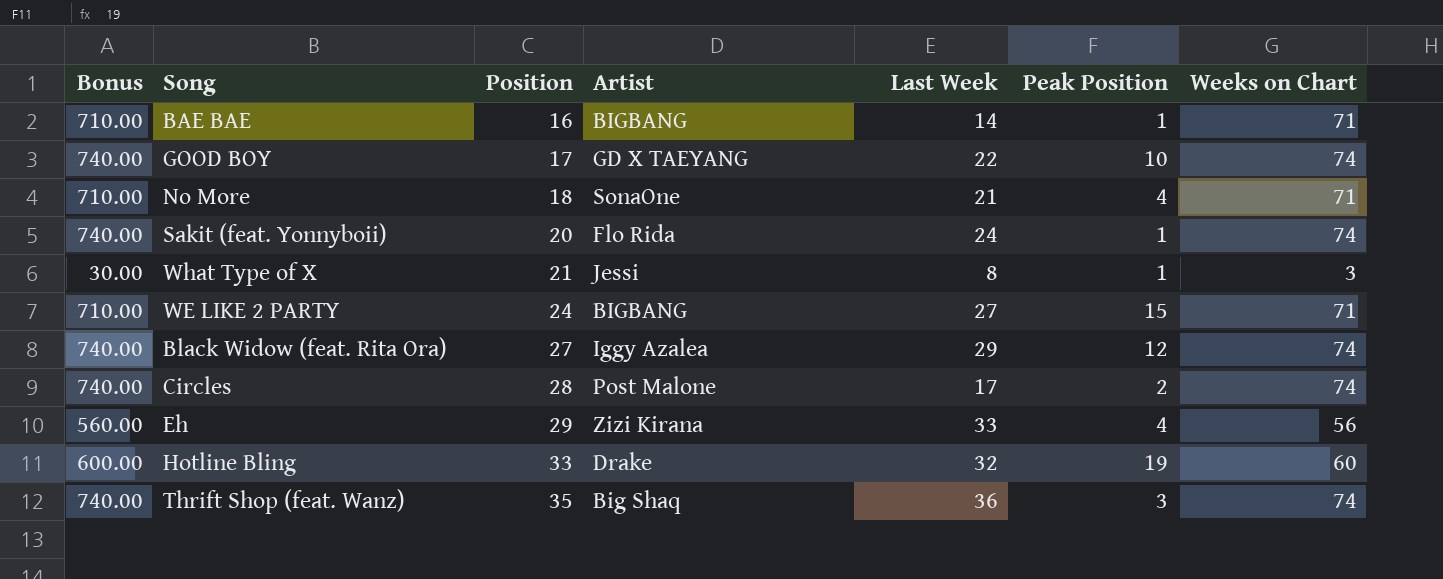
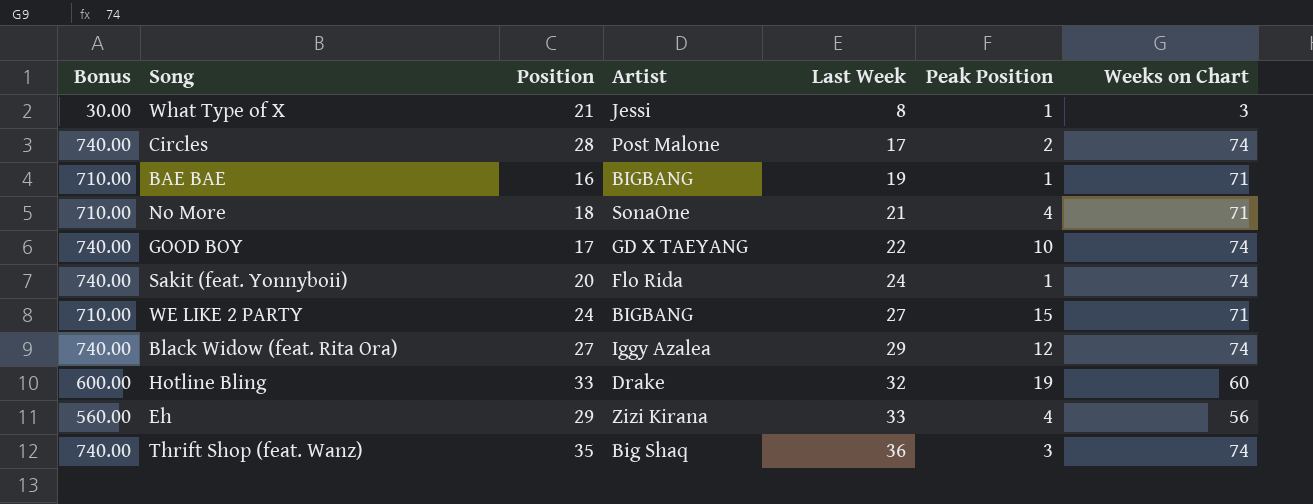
row order: Position ascending -> Last Week ascending
BAE BAE | Last Week: 14 -> 19

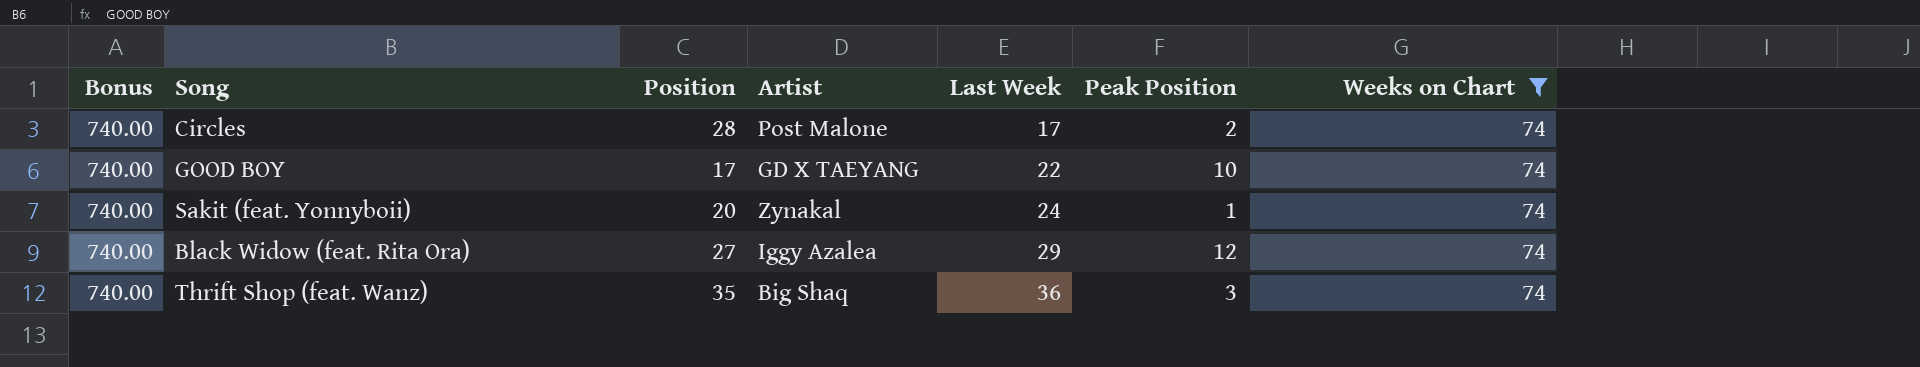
filter: none -> Weeks on Chart = 74
Sakit (feat. Yonnyboii) | Artist: Flo Rida -> Zynakal

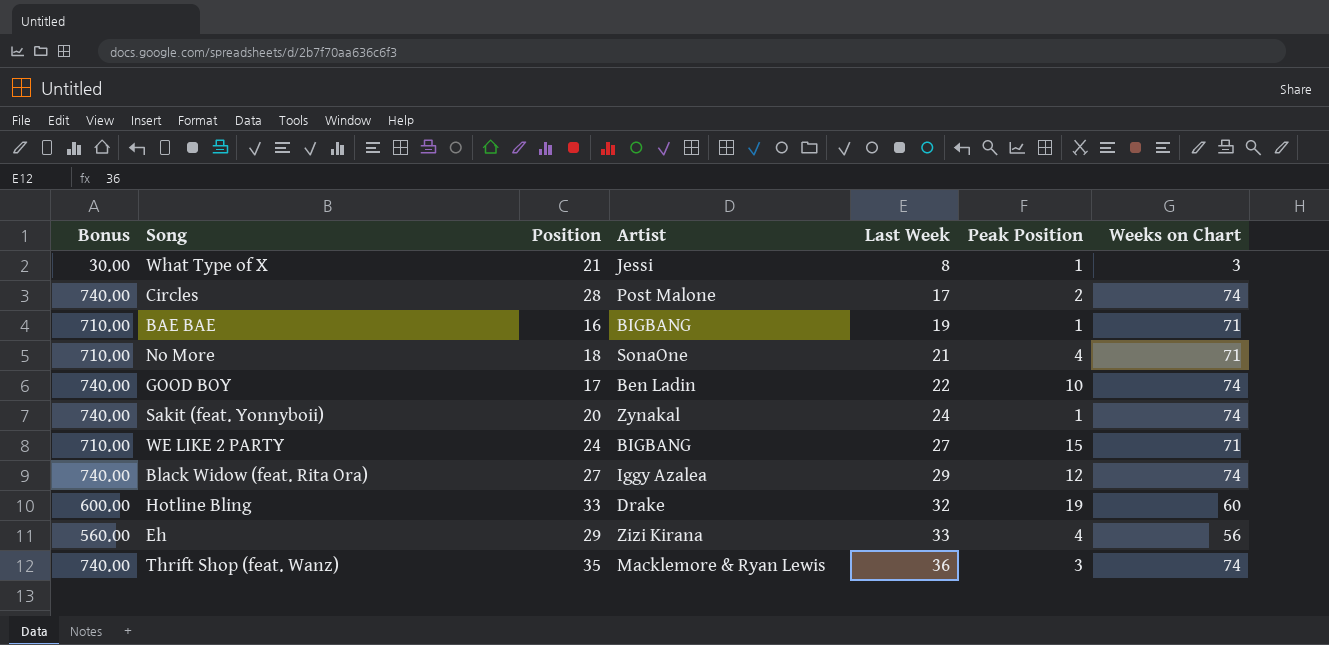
filter: Weeks on Chart = 74 -> none
GOOD BOY | Artist: GD X TAEYANG -> Ben Ladin
Thrift Shop (feat. Wanz) | Artist: Big Shaq -> Macklemore & Ryan Lewis

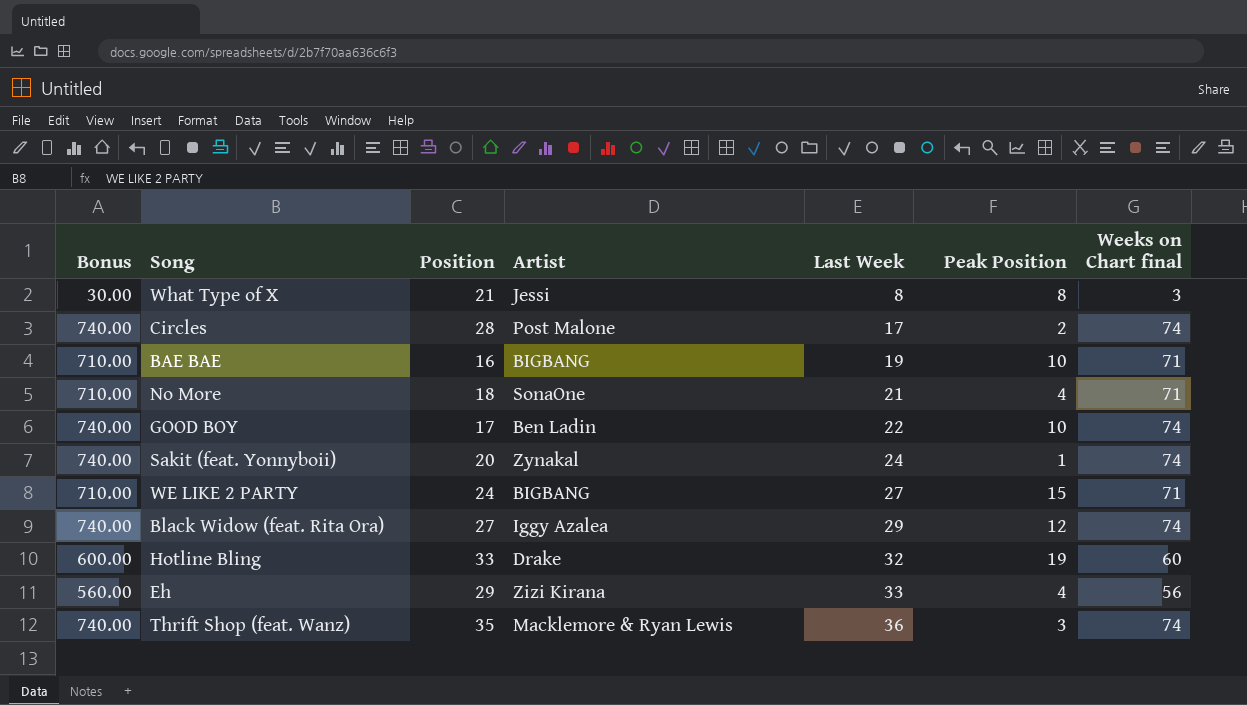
column name: Weeks on Chart -> Weeks on Chart final
What Type of X | Peak Position: 1 -> 8
BAE BAE | Peak Position: 1 -> 10

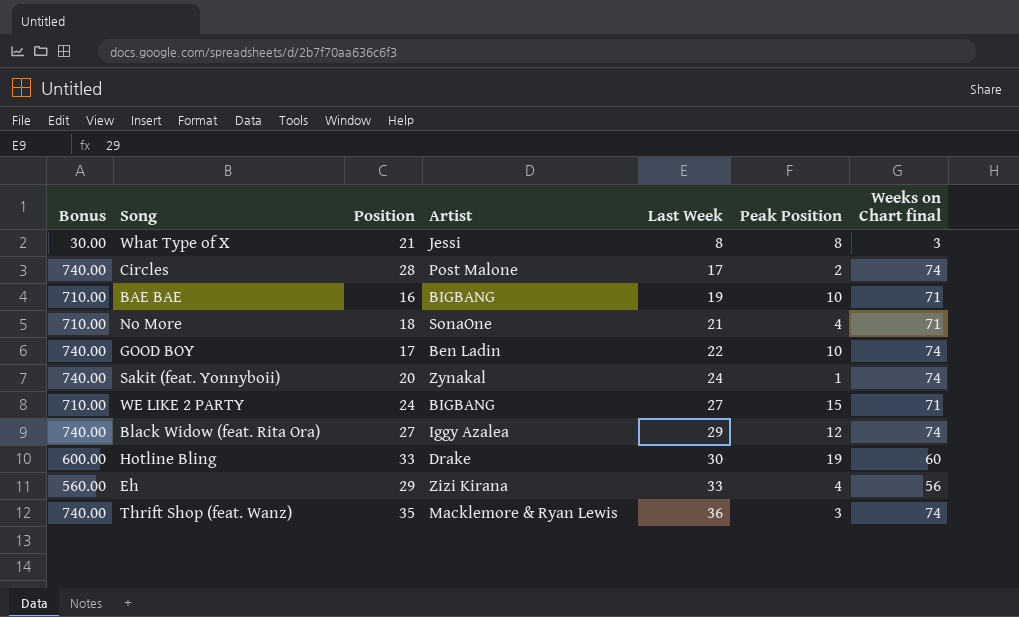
Hotline Bling | Last Week: 32 -> 30

